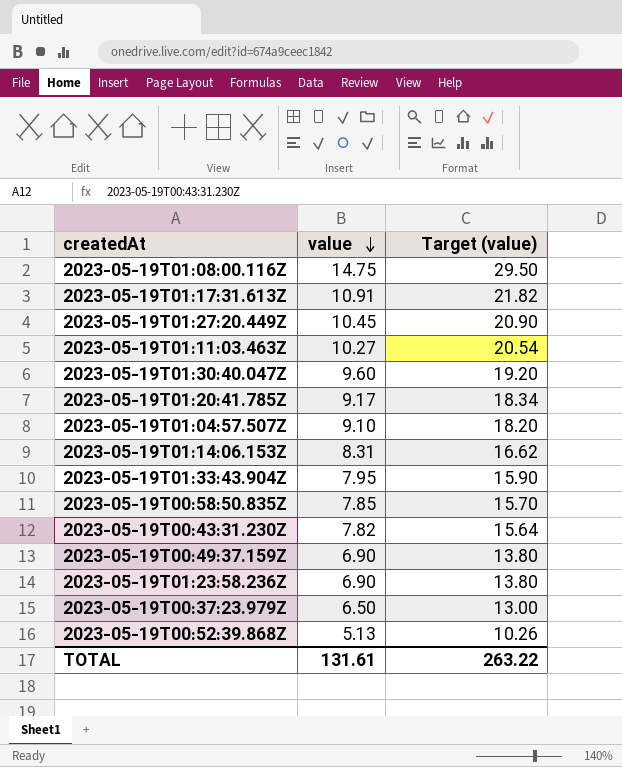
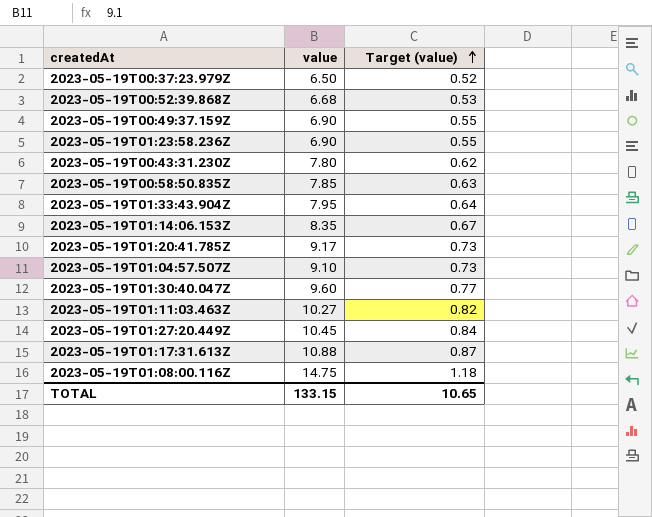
row order: value descending -> Target (value) ascending
column Target (value) | formula: [value] * 2 -> [value] * 0.08
2023-05-19T00:52:39.868Z | value: 5.13 -> 6.68
2023-05-19T00:43:31.230Z | value: 7.82 -> 7.80
2023-05-19T01:14:06.153Z | value: 8.31 -> 8.35
2023-05-19T01:17:31.613Z | value: 10.91 -> 10.88
TOTAL | value: 131.61 -> 133.15
TOTAL | Target (value): 263.22 -> 10.65

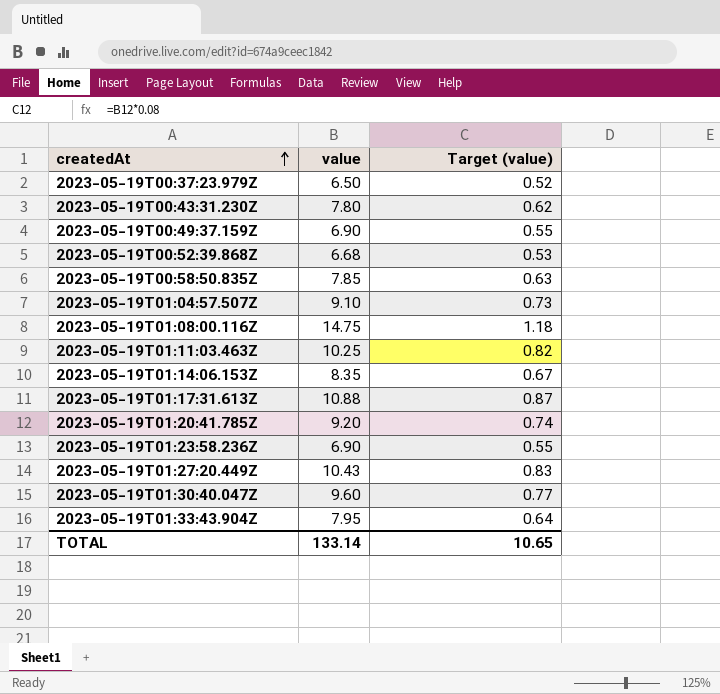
row order: Target (value) ascending -> createdAt ascending
2023-05-19T01:11:03.463Z | value: 10.27 -> 10.25
2023-05-19T01:20:41.785Z | value: 9.17 -> 9.20
2023-05-19T01:20:41.785Z | Target (value): 0.73 -> 0.74
2023-05-19T01:27:20.449Z | value: 10.45 -> 10.43
2023-05-19T01:27:20.449Z | Target (value): 0.84 -> 0.83
TOTAL | value: 133.15 -> 133.14

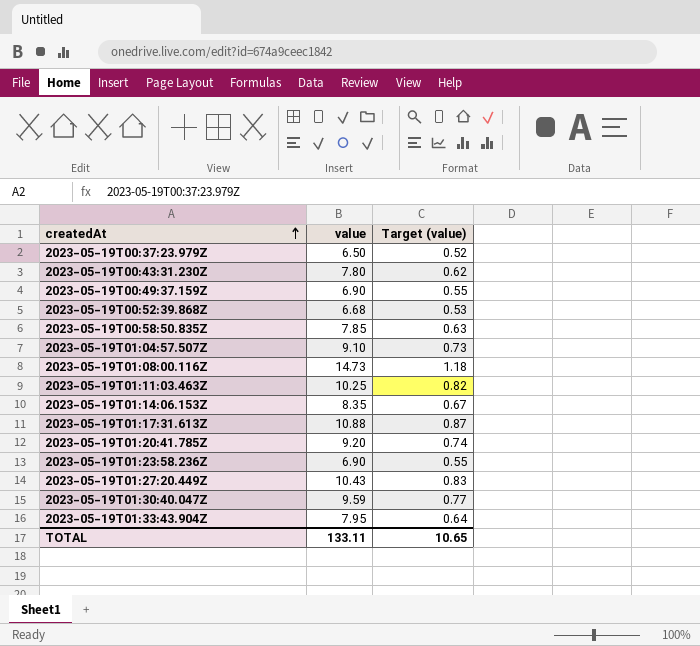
2023-05-19T01:08:00.116Z | value: 14.75 -> 14.73
2023-05-19T01:30:40.047Z | value: 9.60 -> 9.59
TOTAL | value: 133.14 -> 133.11

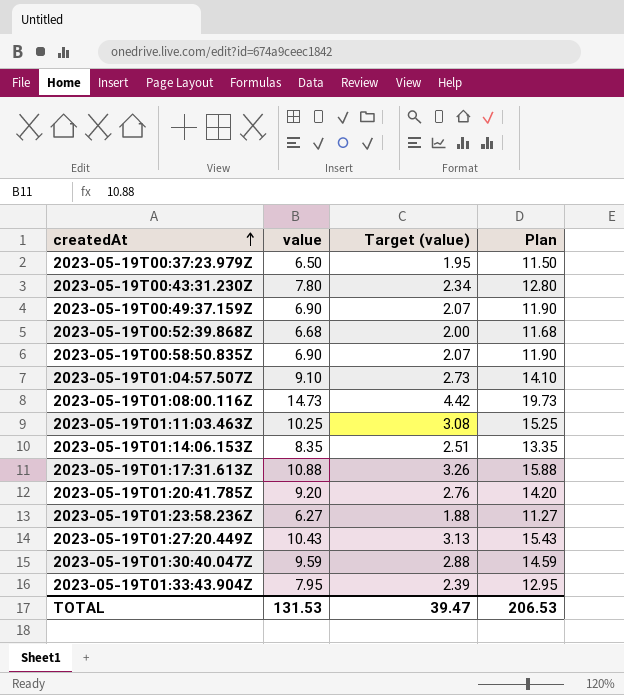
column Target (value) | formula: [value] * 0.08 -> [value] * 0.3
column Plan | formula: none -> [value] + 5
2023-05-19T00:58:50.835Z | value: 7.85 -> 6.90
2023-05-19T01:23:58.236Z | value: 6.90 -> 6.27
TOTAL | value: 133.11 -> 131.53
TOTAL | Target (value): 10.65 -> 39.47

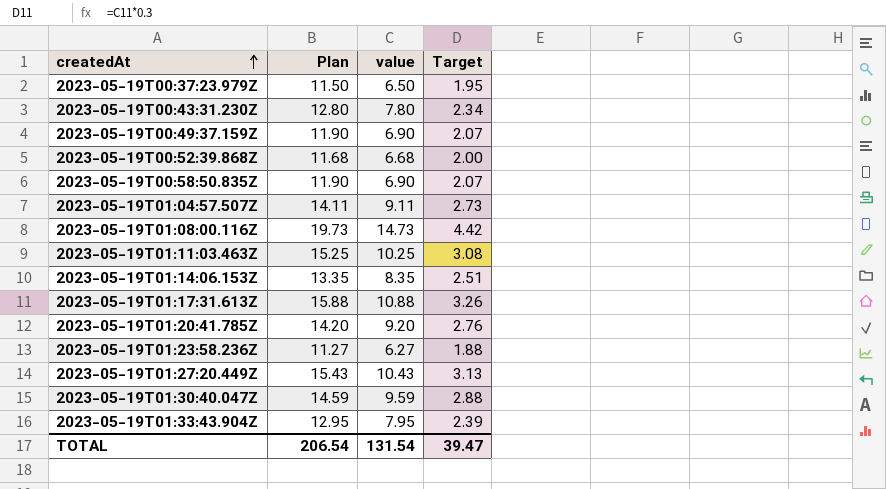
column Plan | position: 4 -> 2
column name: Target (value) -> Target
2023-05-19T01:04:57.507Z | Plan: 14.10 -> 14.11
2023-05-19T01:04:57.507Z | value: 9.10 -> 9.11
TOTAL | Plan: 206.53 -> 206.54
TOTAL | value: 131.53 -> 131.54

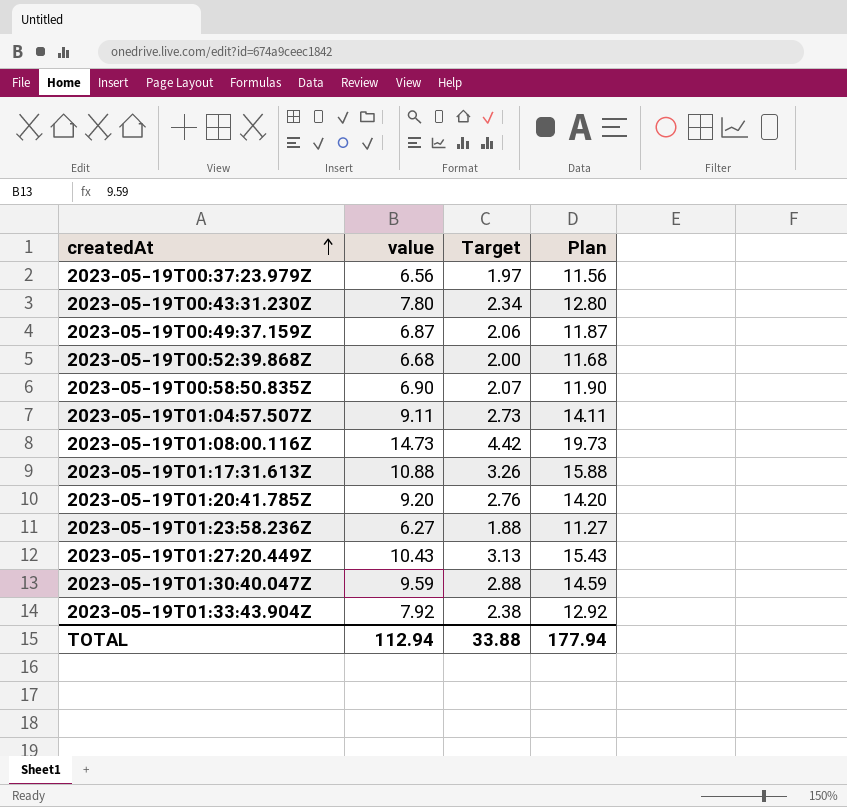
column Plan | position: 2 -> 4
row 2023-05-19T01:11:03.463Z: 15.25 | 10.25 | 3.08 -> none
row 2023-05-19T01:14:06.153Z: 13.35 | 8.35 | 2.51 -> none
2023-05-19T00:37:23.979Z | value: 6.50 -> 6.56
2023-05-19T00:37:23.979Z | Target: 1.95 -> 1.97
2023-05-19T00:37:23.979Z | Plan: 11.50 -> 11.56
2023-05-19T00:49:37.159Z | value: 6.90 -> 6.87
2023-05-19T00:49:37.159Z | Target: 2.07 -> 2.06
2023-05-19T00:49:37.159Z | Plan: 11.90 -> 11.87
2023-05-19T01:33:43.904Z | value: 7.95 -> 7.92
2023-05-19T01:33:43.904Z | Target: 2.39 -> 2.38
2023-05-19T01:33:43.904Z | Plan: 12.95 -> 12.92
TOTAL | value: 131.54 -> 112.94
TOTAL | Target: 39.47 -> 33.88
TOTAL | Plan: 206.54 -> 177.94

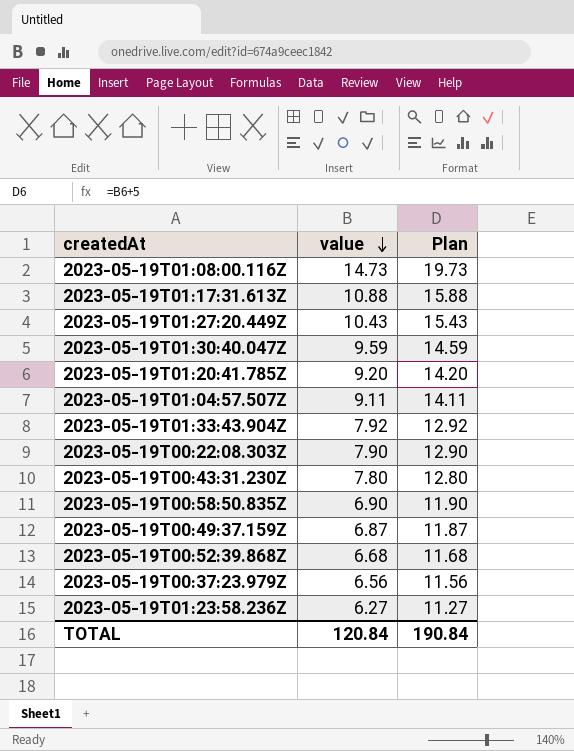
row order: createdAt ascending -> value descending
column Target | formula: [value] * 0.3 -> none
row 2023-05-19T00:22:08.303Z: none -> 7.90 | 12.90
TOTAL | value: 112.94 -> 120.84
TOTAL | Plan: 177.94 -> 190.84

